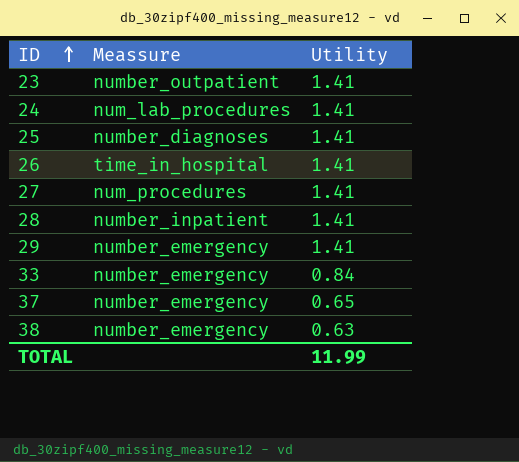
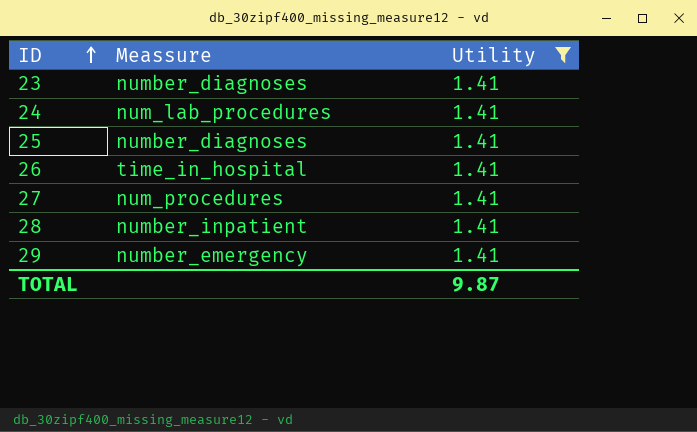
filter: none -> Utility = 1.41
23 | Meassure: number_outpatient -> number_diagnoses
TOTAL | Utility: 11.99 -> 9.87

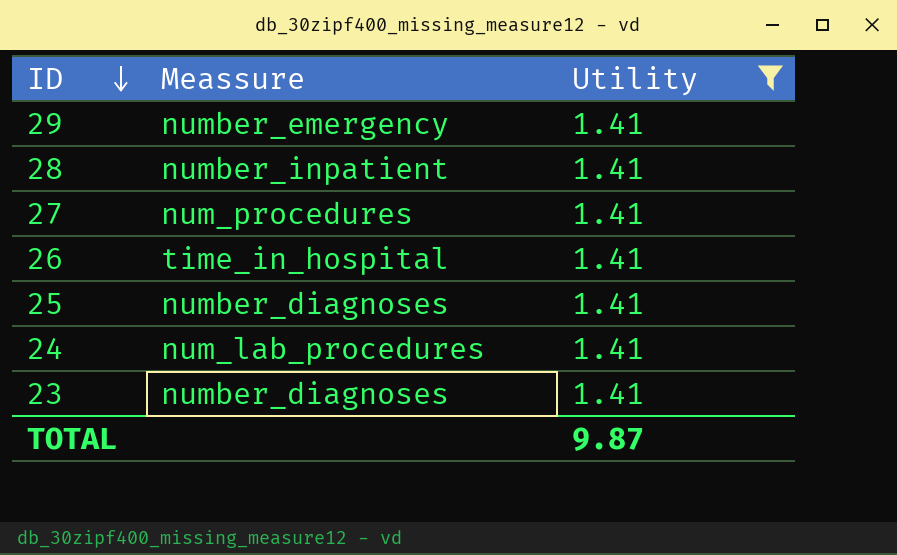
row order: ID ascending -> ID descending

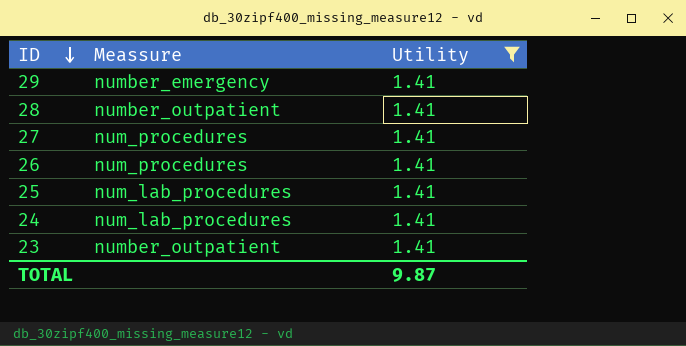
28 | Meassure: number_inpatient -> number_outpatient
26 | Meassure: time_in_hospital -> num_procedures
25 | Meassure: number_diagnoses -> num_lab_procedures
23 | Meassure: number_diagnoses -> number_outpatient

